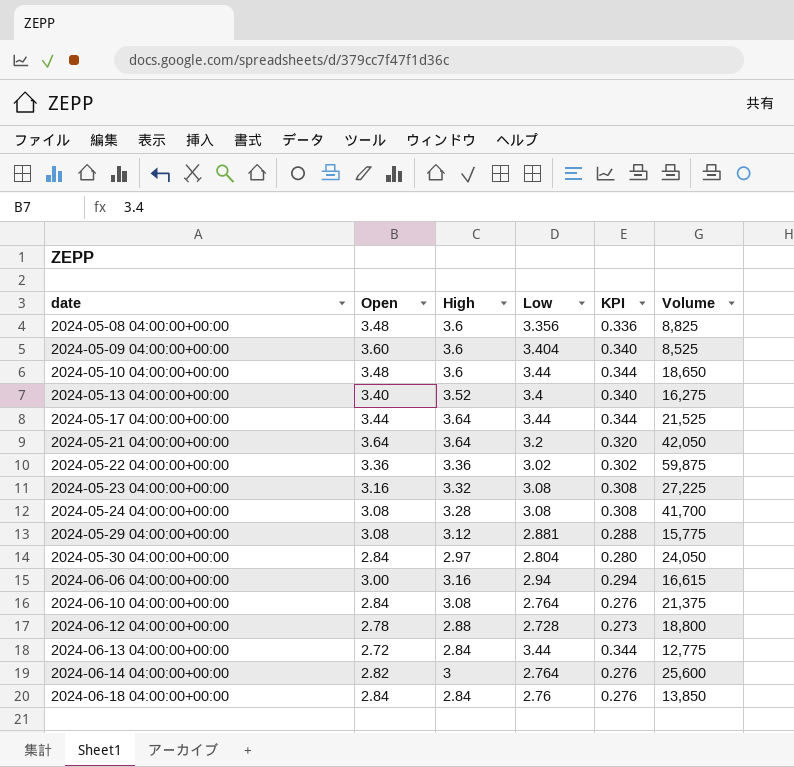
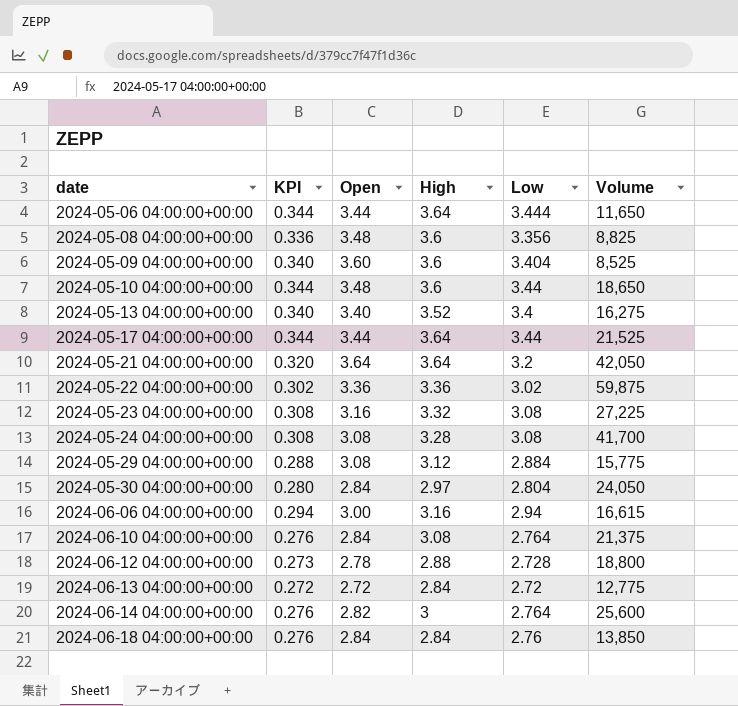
column KPI | position: 5 -> 2
row 2024-05-06 04:00:00+00:00: none -> 0.344 | 3.44 | 3.64 | 3.444 | 11,650
2024-05-29 04:00:00+00:00 | Low: 2.881 -> 2.884
2024-06-13 04:00:00+00:00 | KPI: 0.344 -> 0.272
2024-06-13 04:00:00+00:00 | Low: 3.44 -> 2.72

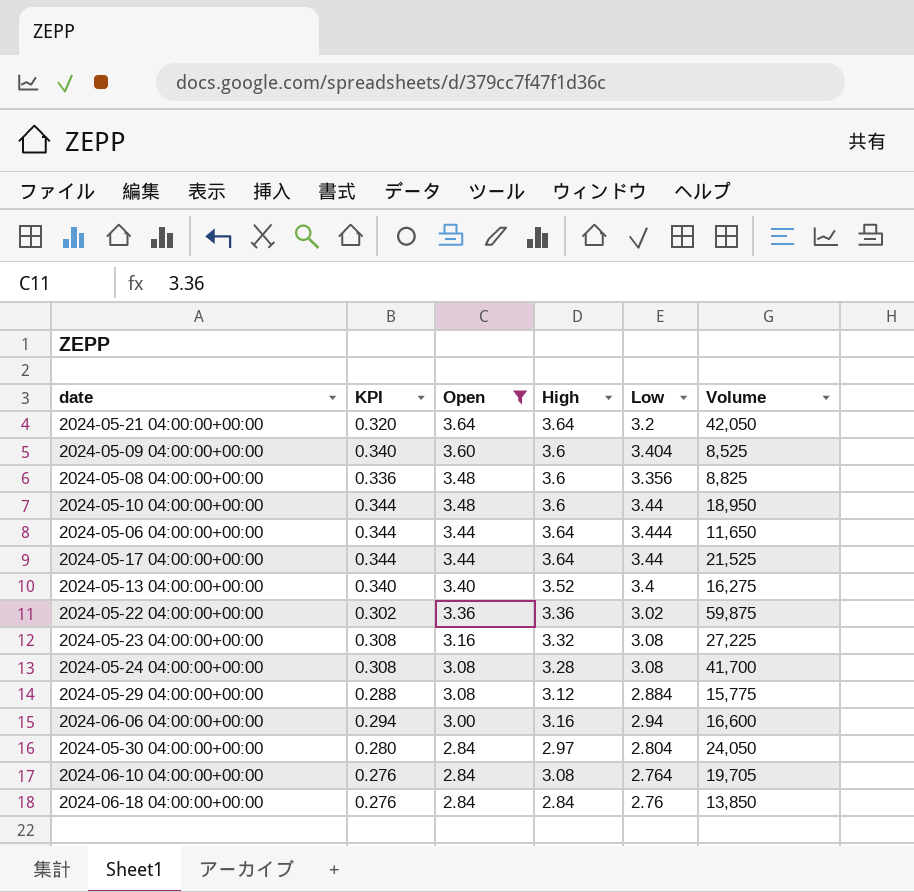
filter: none -> Open >= 2.84
row order: date ascending -> Open descending
2024-05-10 04:00:00+00:00 | Volume: 18,650 -> 18,950
2024-06-06 04:00:00+00:00 | Volume: 16,615 -> 16,600
2024-06-10 04:00:00+00:00 | Volume: 21,375 -> 19,705

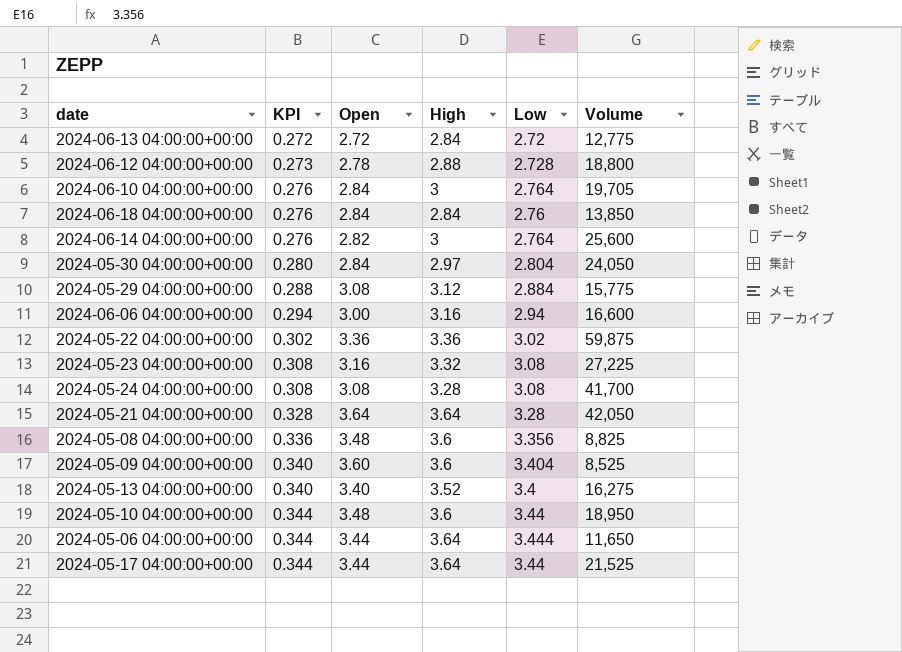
filter: Open >= 2.84 -> none
row order: Open descending -> KPI ascending
2024-06-10 04:00:00+00:00 | High: 3.08 -> 3
2024-05-21 04:00:00+00:00 | KPI: 0.320 -> 0.328
2024-05-21 04:00:00+00:00 | Low: 3.2 -> 3.28

